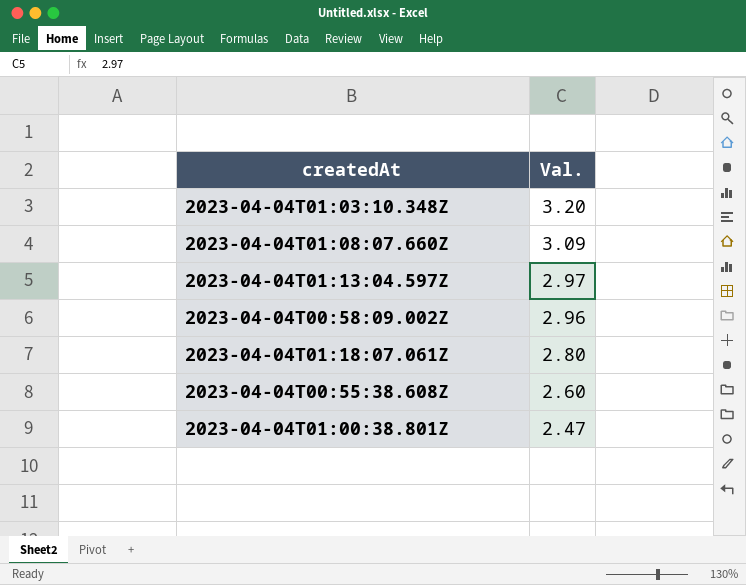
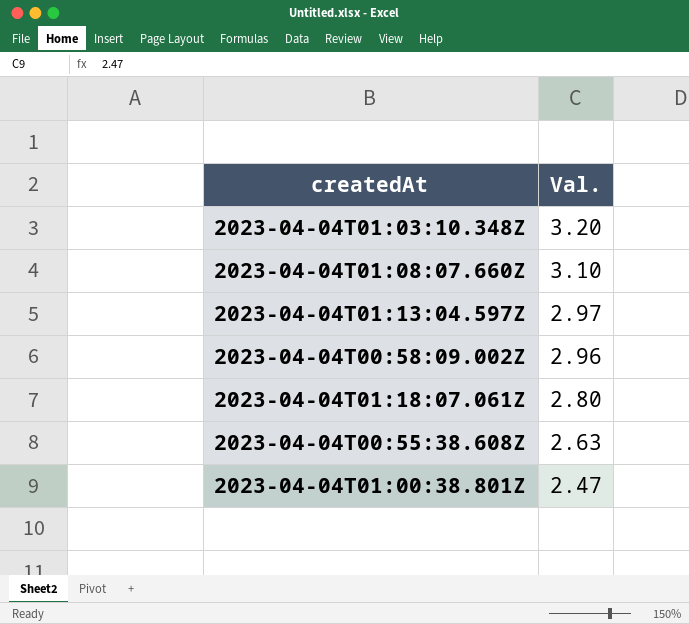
2023-04-04T01:08:07.660Z | Val.: 3.09 -> 3.10
2023-04-04T00:55:38.608Z | Val.: 2.60 -> 2.63

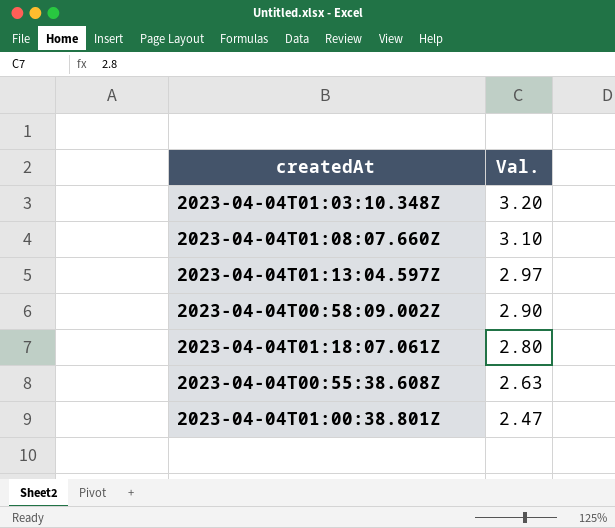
2023-04-04T00:58:09.002Z | Val.: 2.96 -> 2.90

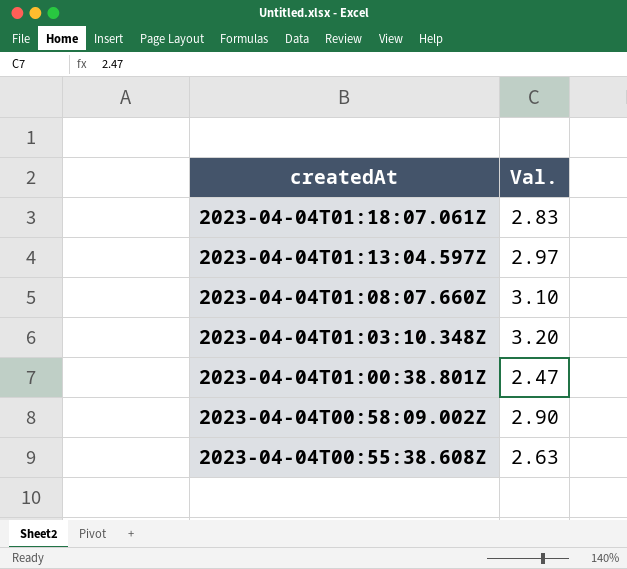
row order: Val. descending -> createdAt descending
2023-04-04T01:18:07.061Z | Val.: 2.80 -> 2.83

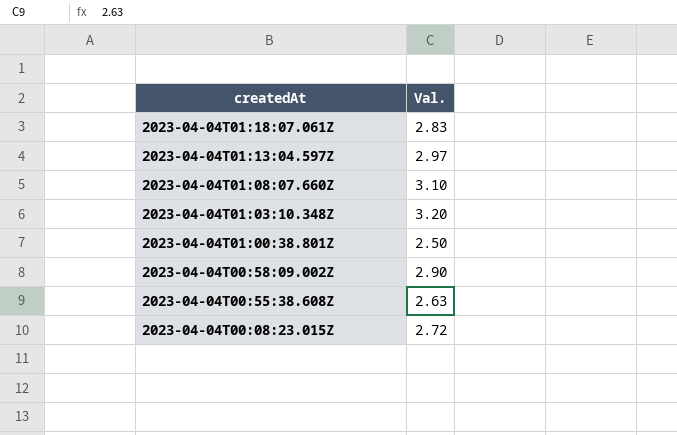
2023-04-04T01:00:38.801Z | Val.: 2.47 -> 2.50
row 2023-04-04T00:08:23.015Z: none -> 2.72

